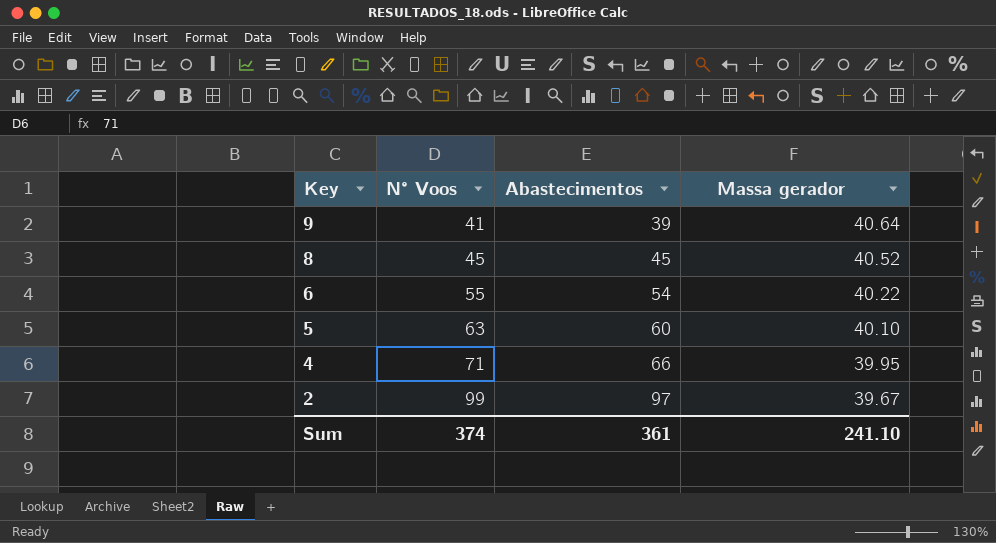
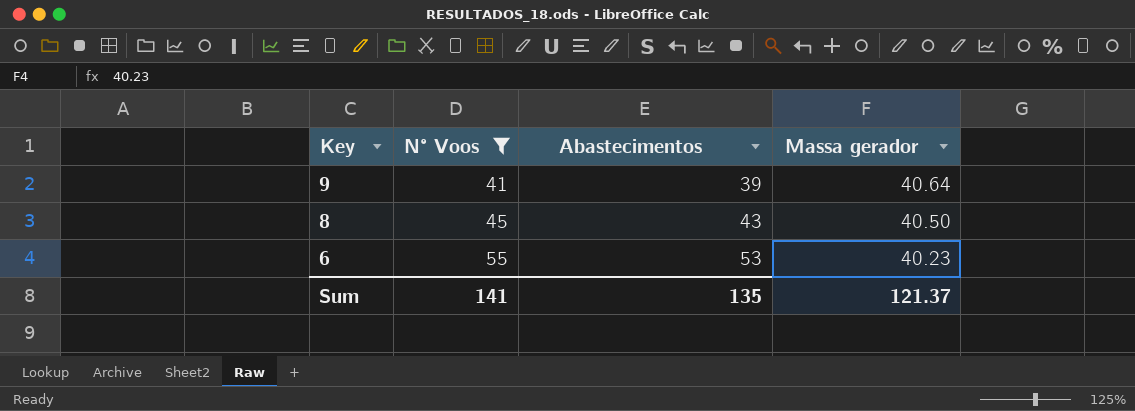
filter: none -> N° Voos <= 55
8 | Abastecimentos: 45 -> 43
8 | Massa gerador: 40.52 -> 40.50
6 | Abastecimentos: 54 -> 53
6 | Massa gerador: 40.22 -> 40.23
Sum | N° Voos: 374 -> 141
Sum | Abastecimentos: 361 -> 135
Sum | Massa gerador: 241.10 -> 121.37

